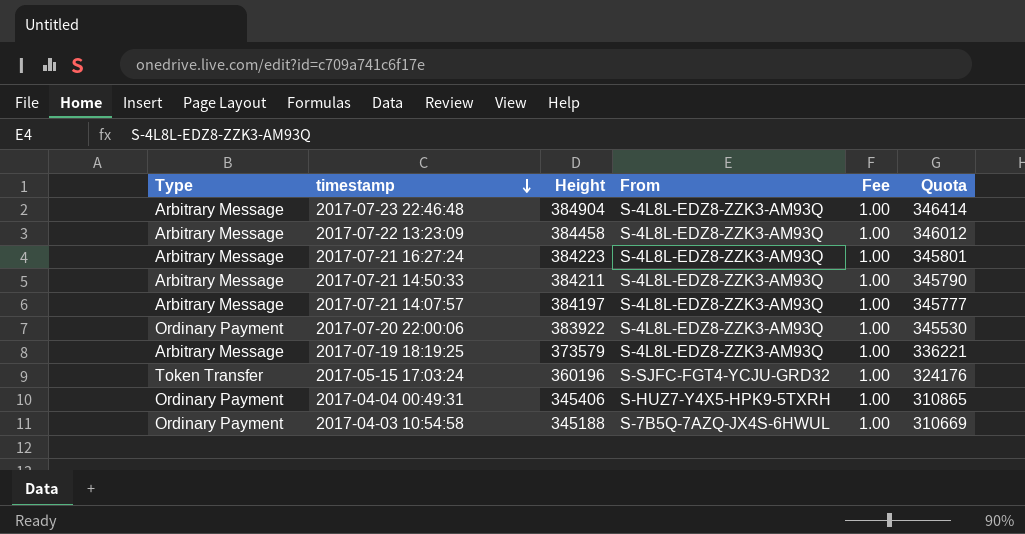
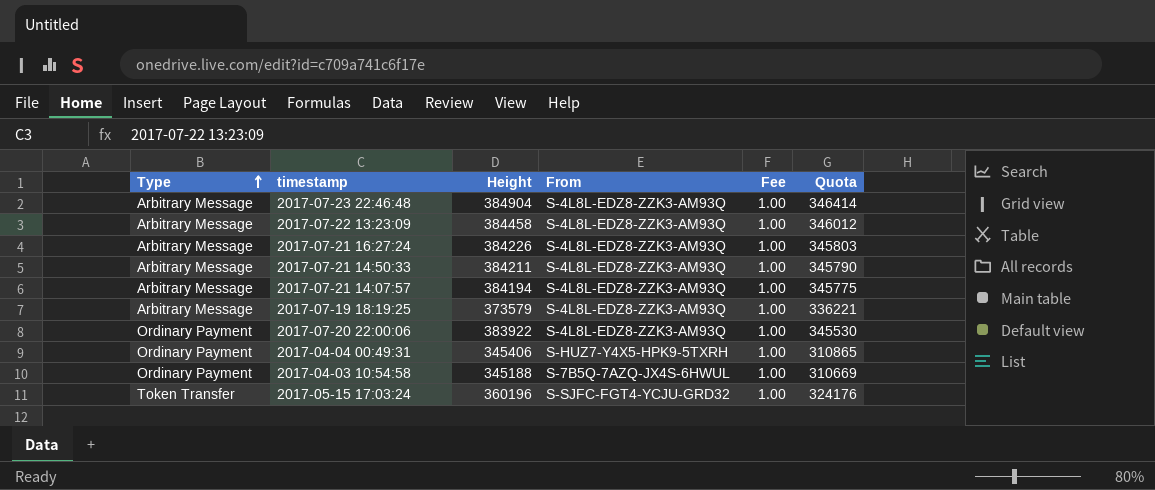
row order: timestamp descending -> Type ascending
2017-07-21 16:27:24 | Height: 384223 -> 384226
2017-07-21 16:27:24 | Quota: 345801 -> 345803
2017-07-21 14:07:57 | Height: 384197 -> 384194
2017-07-21 14:07:57 | Quota: 345777 -> 345775

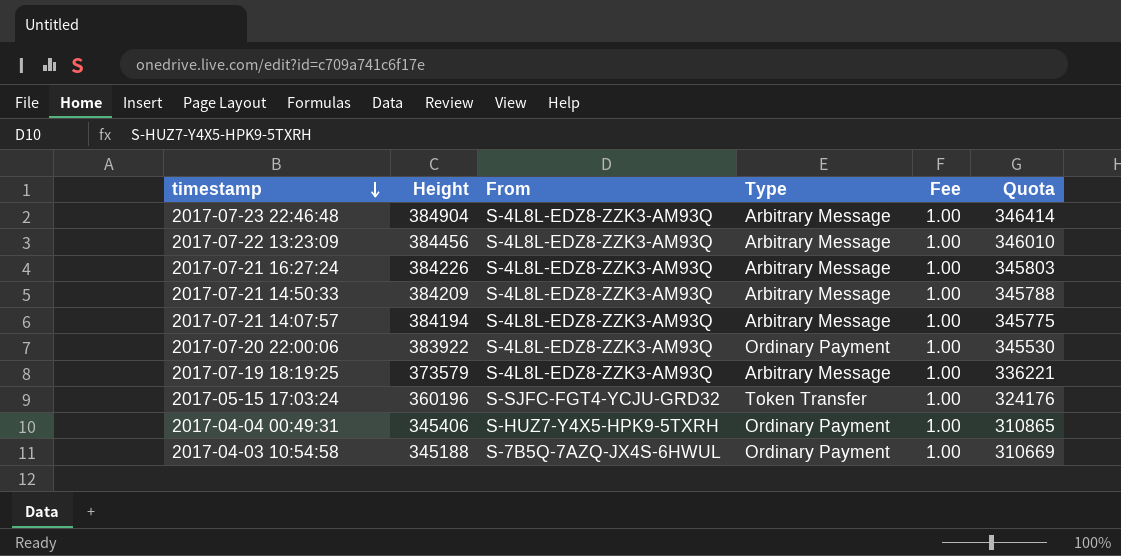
row order: Type ascending -> timestamp descending
column Type | position: 1 -> 4
2017-07-22 13:23:09 | Height: 384458 -> 384456
2017-07-22 13:23:09 | Quota: 346012 -> 346010
2017-07-21 14:50:33 | Height: 384211 -> 384209
2017-07-21 14:50:33 | Quota: 345790 -> 345788

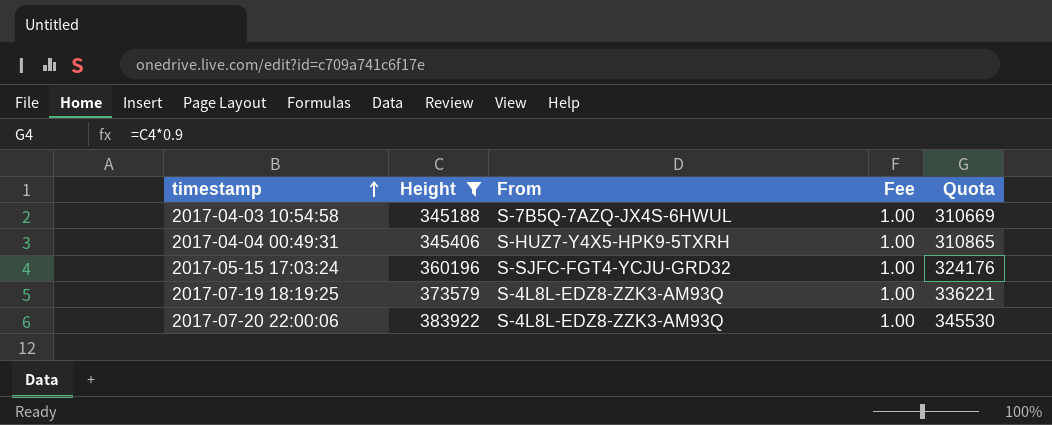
filter: none -> Height <= 383922
row order: timestamp descending -> timestamp ascending
column Type | position: 4 -> none

